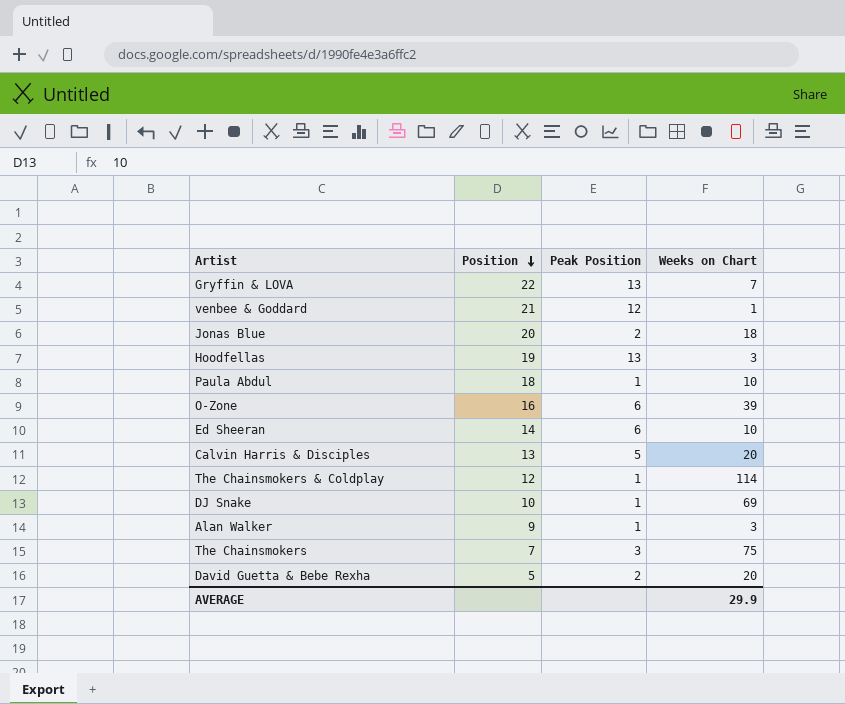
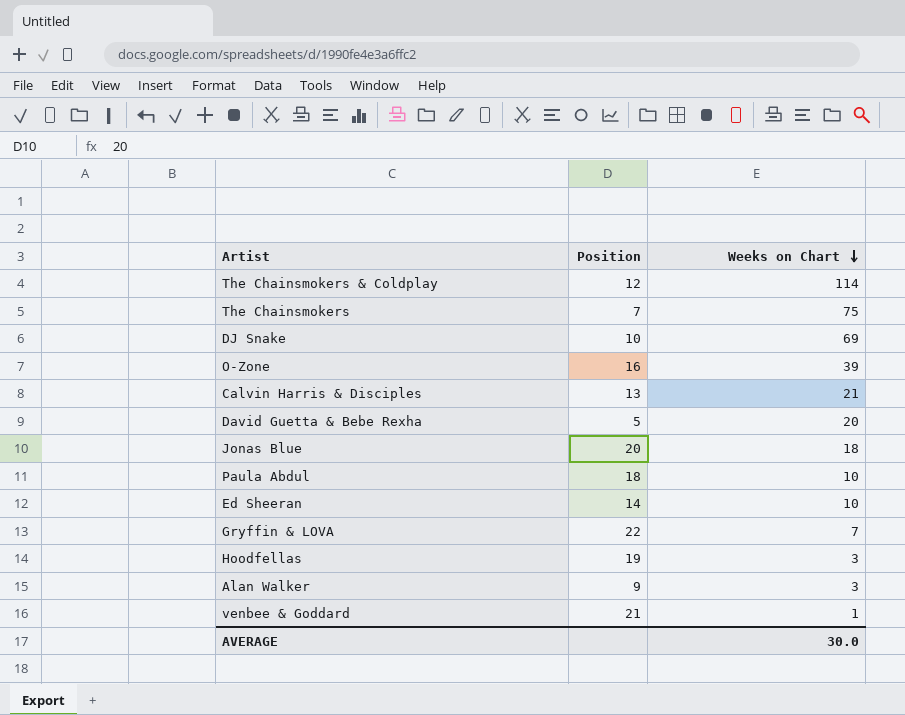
row order: Position descending -> Weeks on Chart descending
column Peak Position | position: 3 -> none
Calvin Harris & Disciples | Weeks on Chart: 20 -> 21
AVERAGE | Weeks on Chart: 29.9 -> 30.0

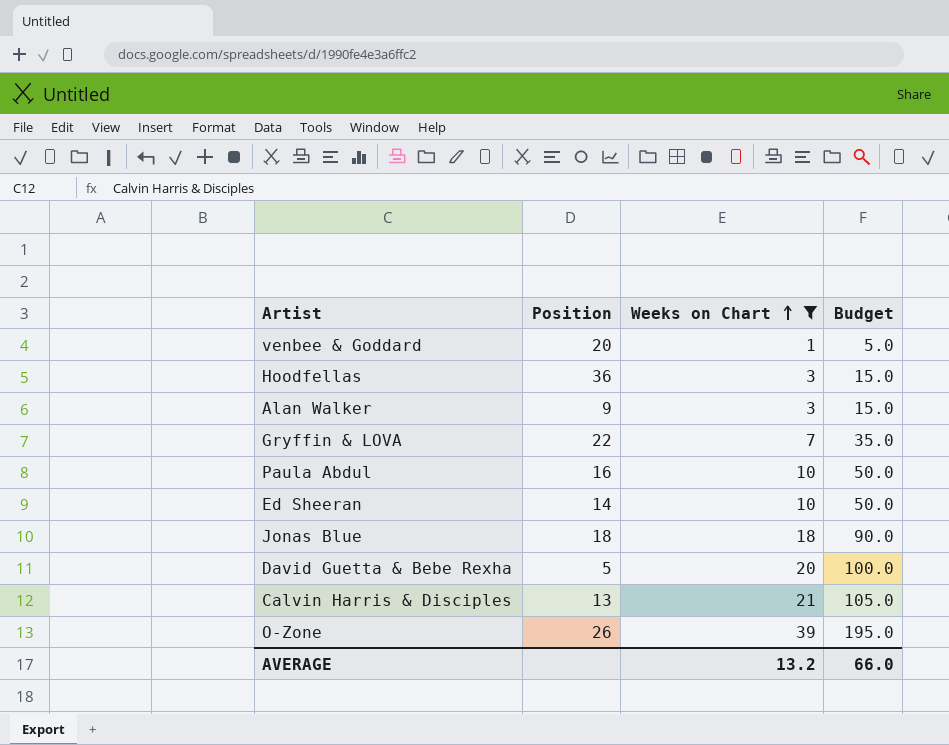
filter: none -> Weeks on Chart <= 39
row order: Weeks on Chart descending -> Weeks on Chart ascending
column Budget | formula: none -> [Weeks on Chart] * 5
venbee & Goddard | Position: 21 -> 20
Hoodfellas | Position: 19 -> 36
Paula Abdul | Position: 18 -> 16
Jonas Blue | Position: 20 -> 18
O-Zone | Position: 16 -> 26
AVERAGE | Weeks on Chart: 30.0 -> 13.2

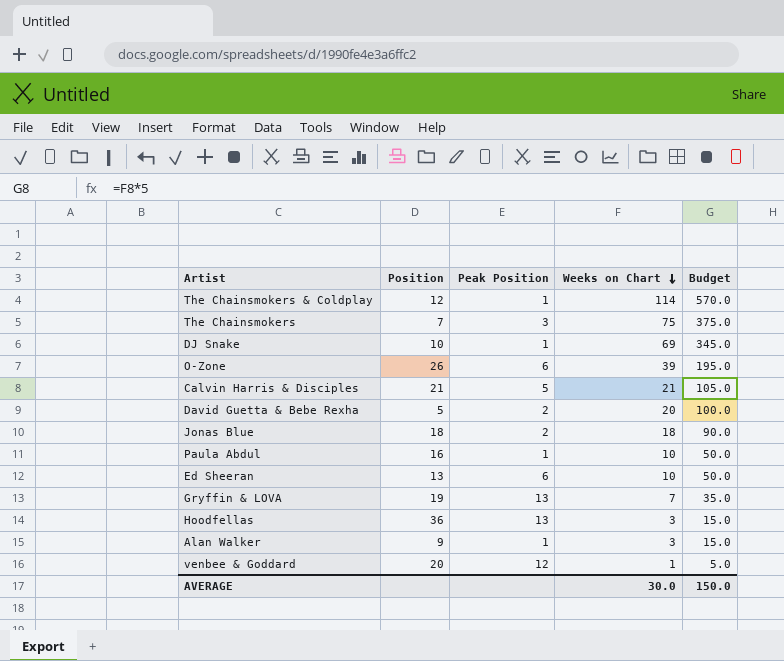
filter: Weeks on Chart <= 39 -> none
row order: Weeks on Chart ascending -> Weeks on Chart descending
column Peak Position | position: none -> 3
Calvin Harris & Disciples | Position: 13 -> 21
Ed Sheeran | Position: 14 -> 13
Gryffin & LOVA | Position: 22 -> 19
AVERAGE | Weeks on Chart: 13.2 -> 30.0
AVERAGE | Budget: 66.0 -> 150.0

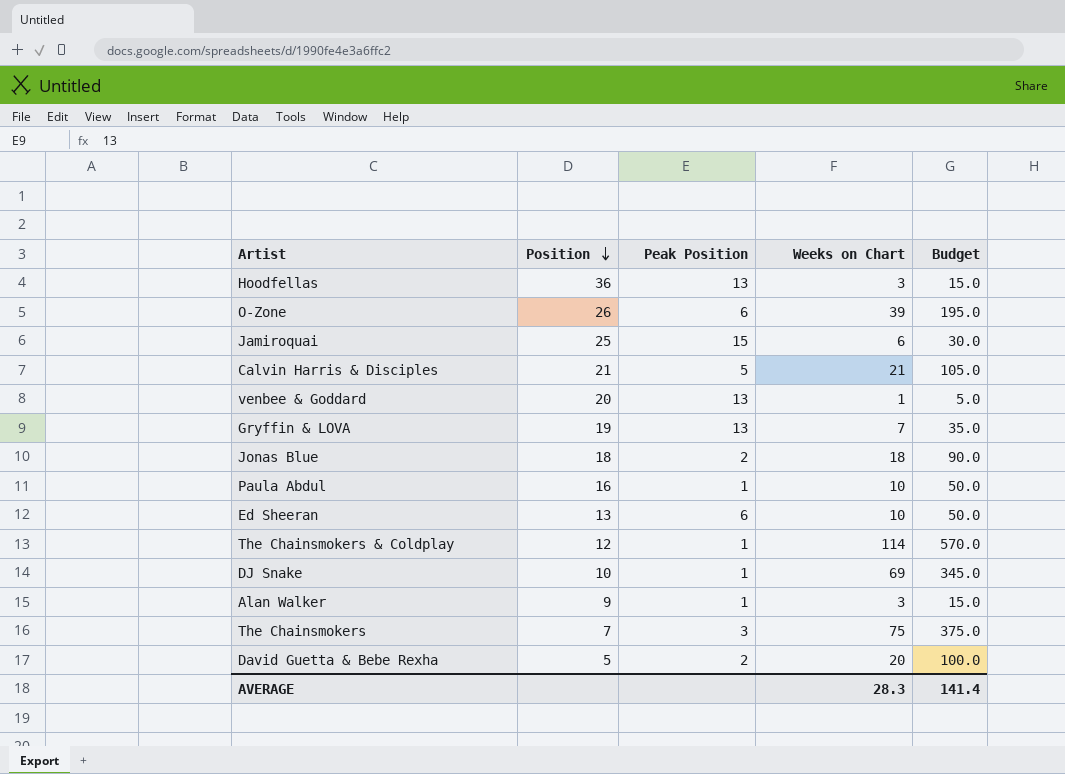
row order: Weeks on Chart descending -> Position descending
row Jamiroquai: none -> 25 | 15 | 6 | 30.0
venbee & Goddard | Peak Position: 12 -> 13
AVERAGE | Weeks on Chart: 30.0 -> 28.3
AVERAGE | Budget: 150.0 -> 141.4

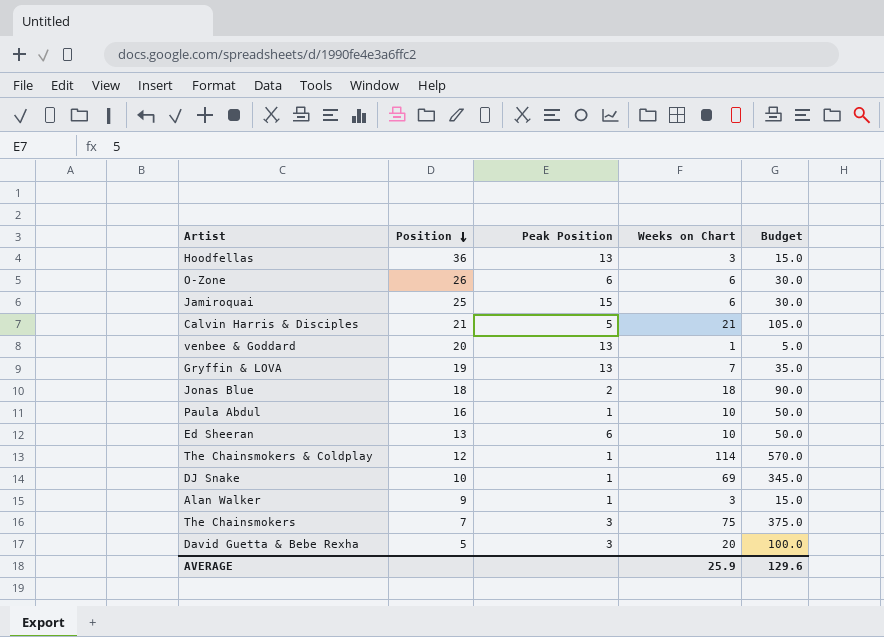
O-Zone | Weeks on Chart: 39 -> 6
O-Zone | Budget: 195.0 -> 30.0
David Guetta & Bebe Rexha | Peak Position: 2 -> 3
AVERAGE | Weeks on Chart: 28.3 -> 25.9
AVERAGE | Budget: 141.4 -> 129.6

